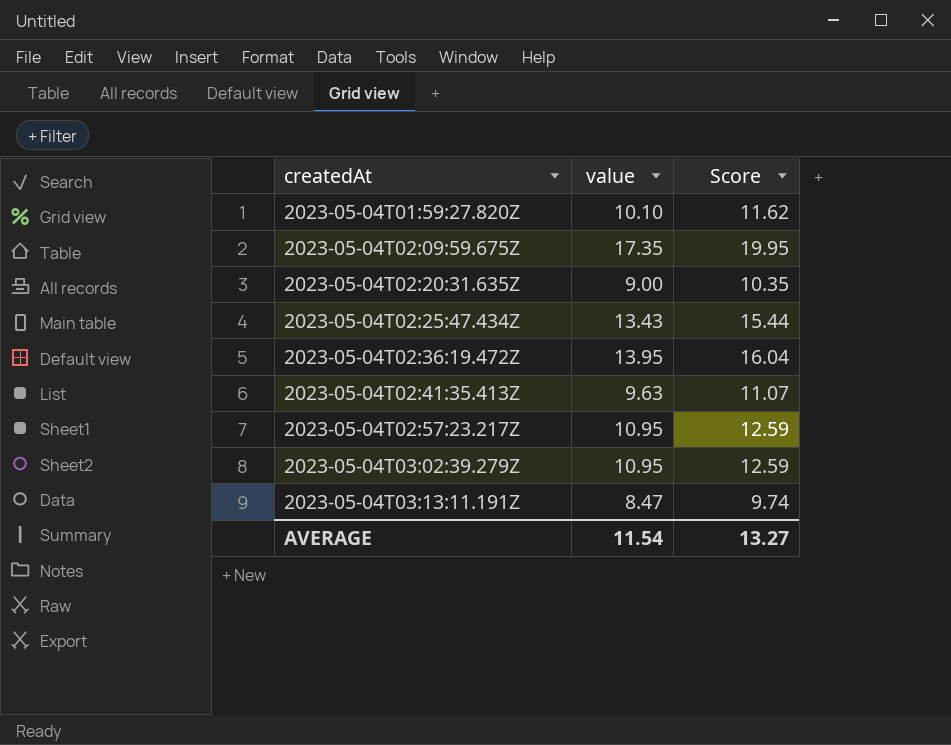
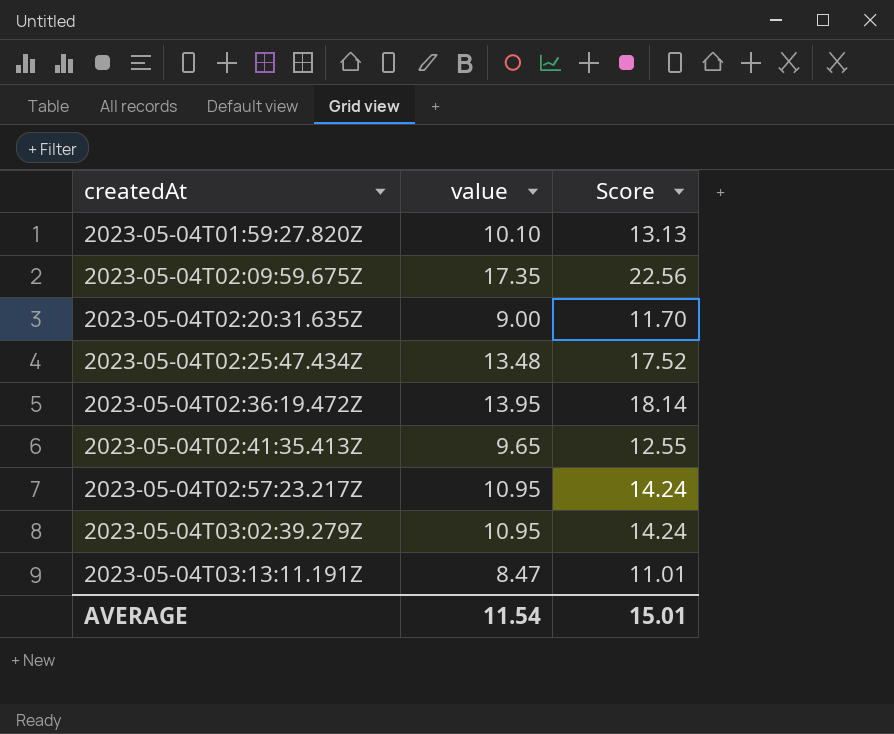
column Score | formula: [value] * 1.15 -> [value] * 1.3
2023-05-04T02:25:47.434Z | value: 13.43 -> 13.48
2023-05-04T02:41:35.413Z | value: 9.63 -> 9.65
AVERAGE | Score: 13.27 -> 15.01

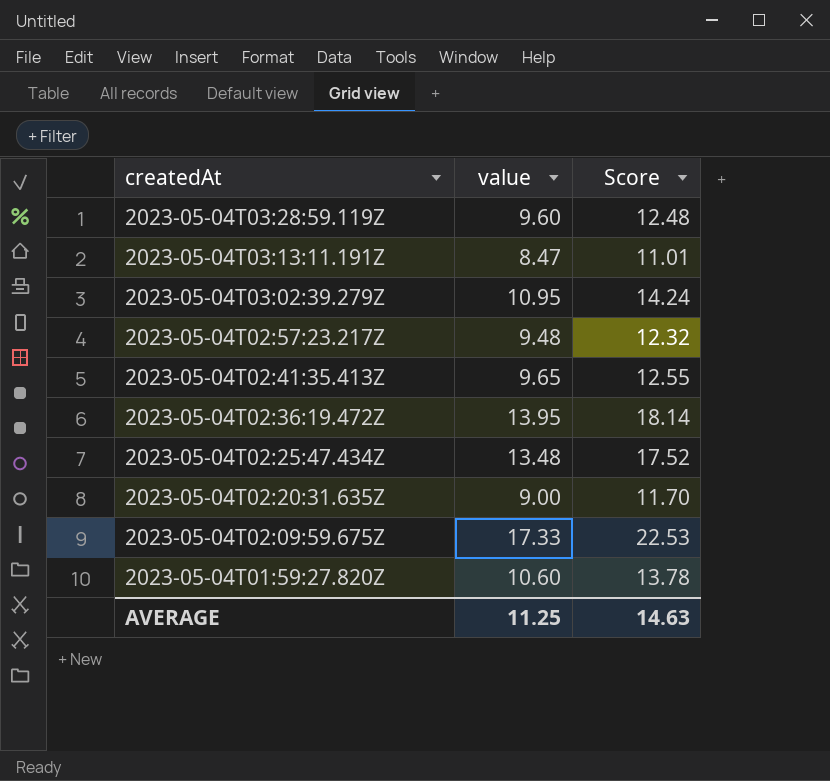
row order: createdAt ascending -> createdAt descending
row 2023-05-04T03:28:59.119Z: none -> 9.60 | 12.48
2023-05-04T02:57:23.217Z | value: 10.95 -> 9.48
2023-05-04T02:57:23.217Z | Score: 14.24 -> 12.32
2023-05-04T02:09:59.675Z | value: 17.35 -> 17.33
2023-05-04T02:09:59.675Z | Score: 22.56 -> 22.53
2023-05-04T01:59:27.820Z | value: 10.10 -> 10.60
2023-05-04T01:59:27.820Z | Score: 13.13 -> 13.78
AVERAGE | value: 11.54 -> 11.25
AVERAGE | Score: 15.01 -> 14.63

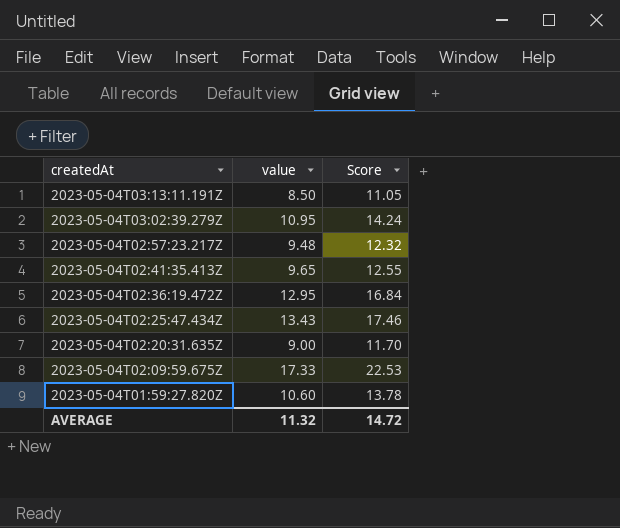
row 2023-05-04T03:28:59.119Z: 9.60 | 12.48 -> none
2023-05-04T03:13:11.191Z | value: 8.47 -> 8.50
2023-05-04T03:13:11.191Z | Score: 11.01 -> 11.05
2023-05-04T02:36:19.472Z | value: 13.95 -> 12.95
2023-05-04T02:36:19.472Z | Score: 18.14 -> 16.84
2023-05-04T02:25:47.434Z | value: 13.48 -> 13.43
2023-05-04T02:25:47.434Z | Score: 17.52 -> 17.46
AVERAGE | value: 11.25 -> 11.32
AVERAGE | Score: 14.63 -> 14.72

